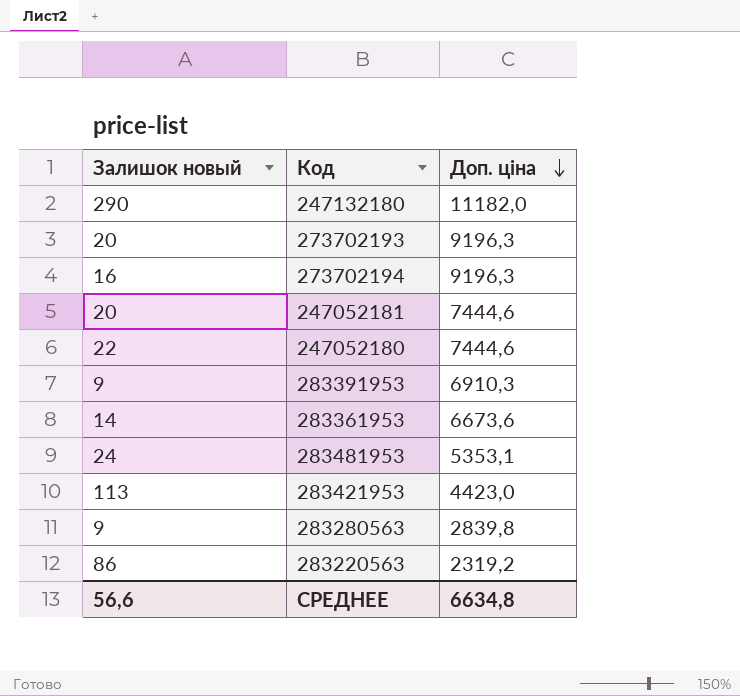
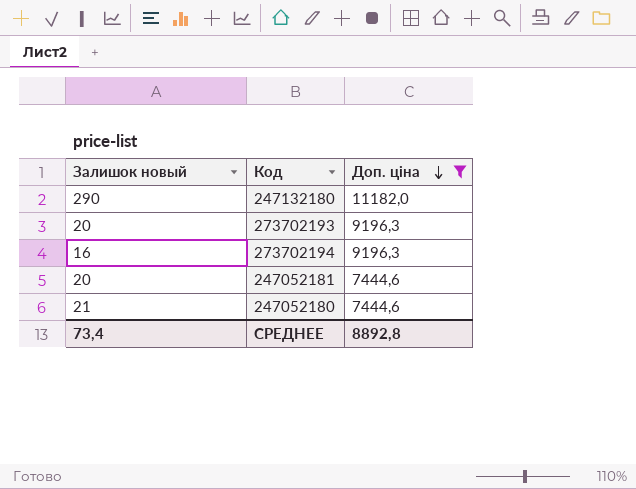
filter: none -> Доп. ціна >= 7444,6
247052180 | Залишок новый: 22 -> 21
СРЕДНЕЕ | Залишок новый: 56,6 -> 73,4
СРЕДНЕЕ | Доп. ціна: 6634,8 -> 8892,8

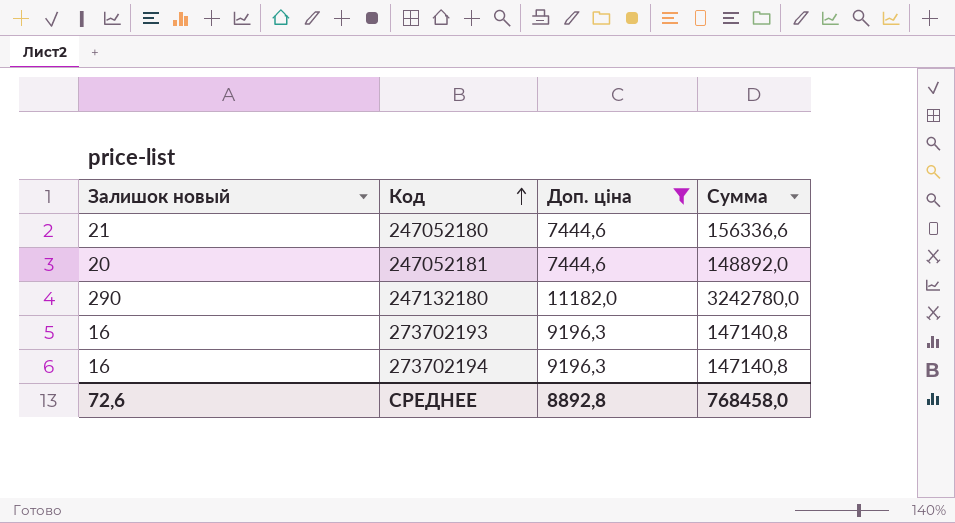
row order: Доп. ціна descending -> Код ascending
column Сумма | formula: none -> [Залишок новый] * [Доп. ціна]
273702193 | Залишок новый: 20 -> 16
СРЕДНЕЕ | Залишок новый: 73,4 -> 72,6

